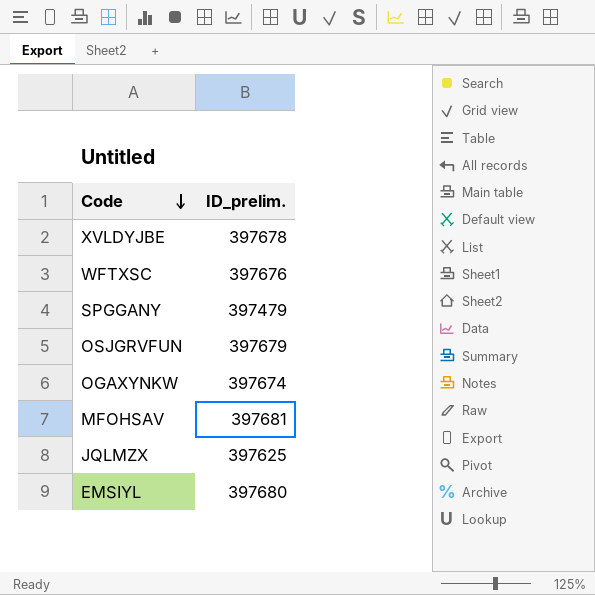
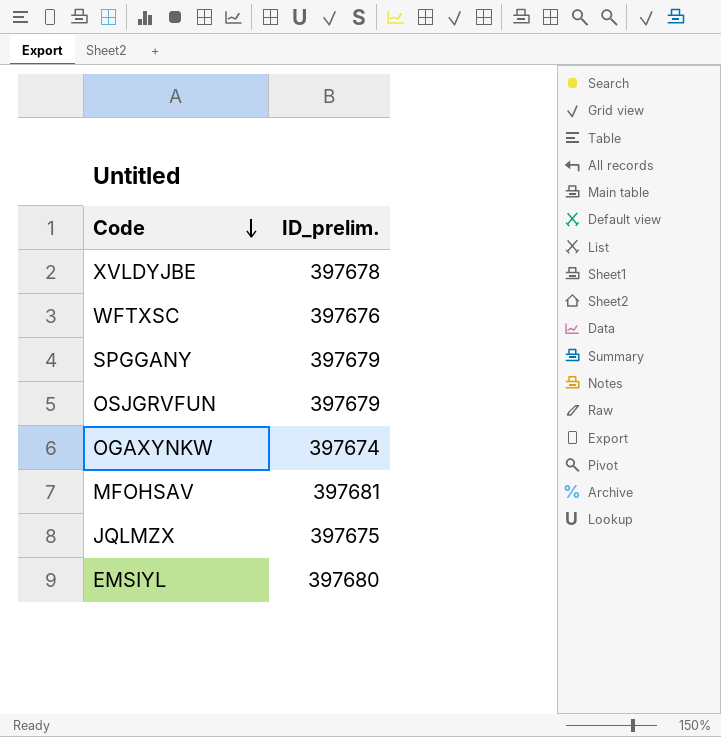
SPGGANY | ID_prelim.: 397479 -> 397679
JQLMZX | ID_prelim.: 397625 -> 397675

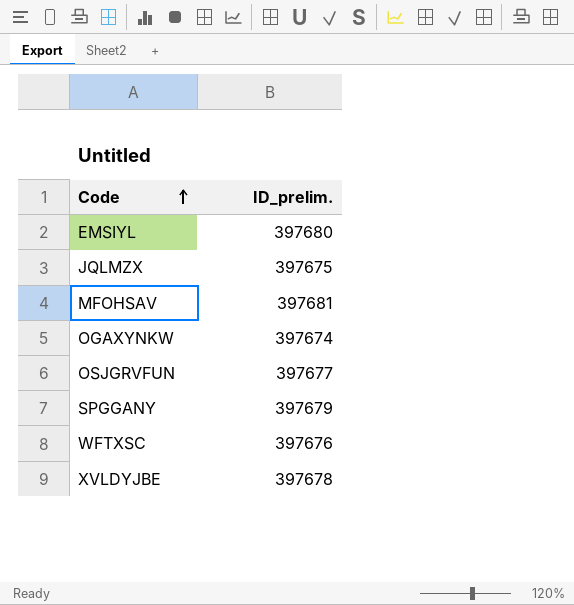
row order: Code descending -> Code ascending
OSJGRVFUN | ID_prelim.: 397679 -> 397677

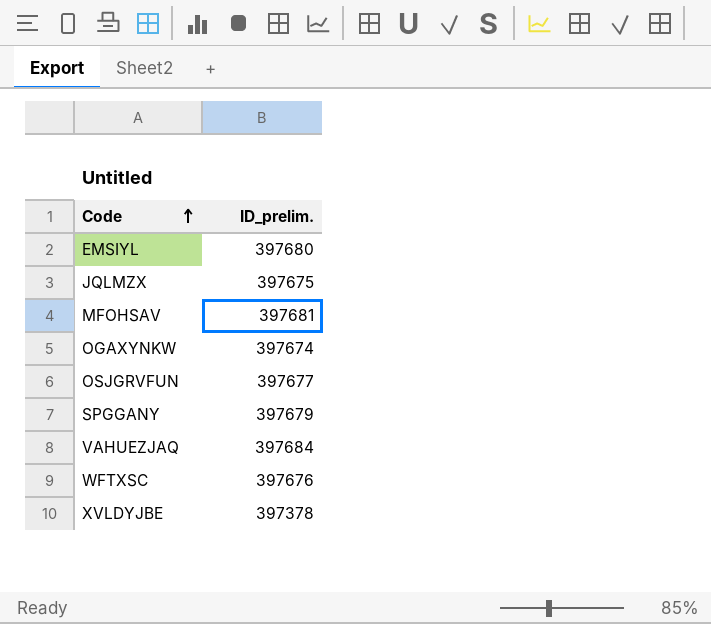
row VAHUEZJAQ: none -> 397684
XVLDYJBE | ID_prelim.: 397678 -> 397378

